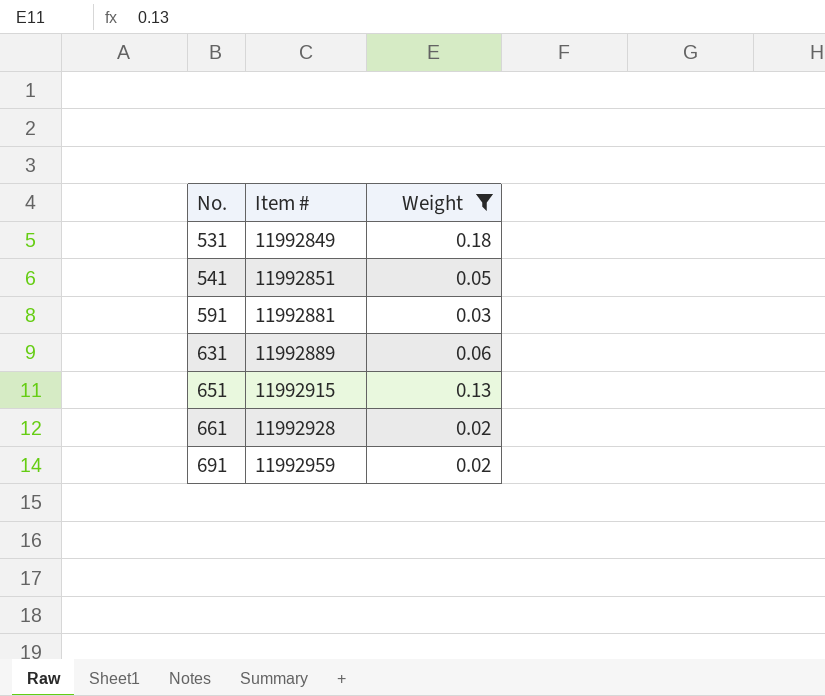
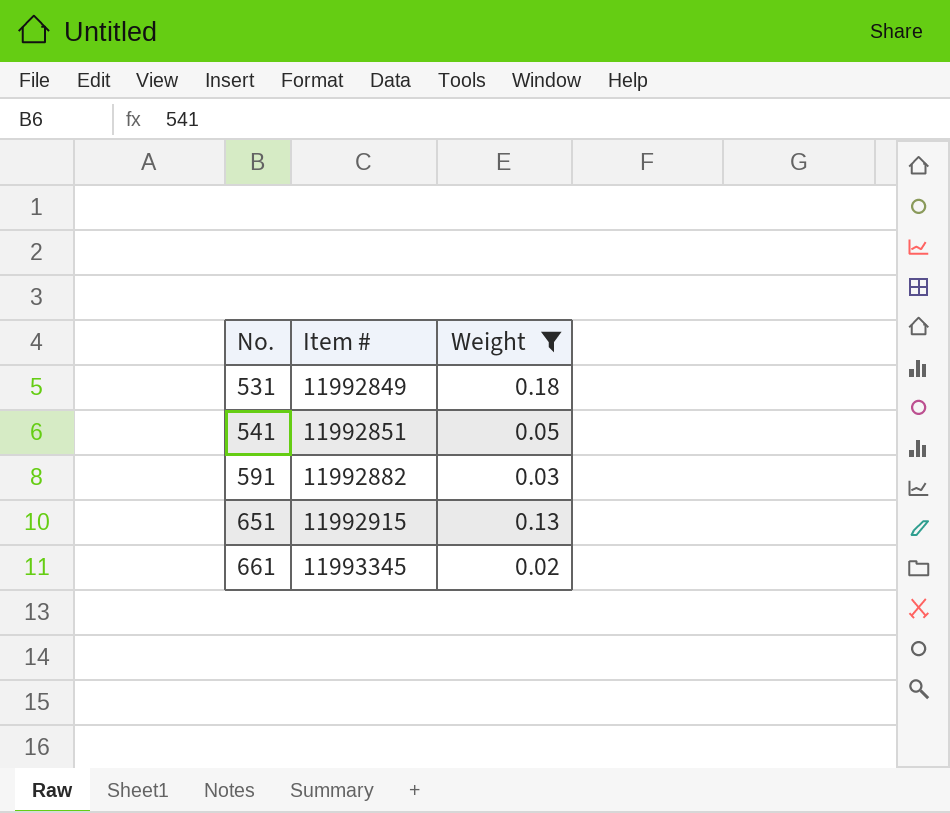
row 631: 11992889 | 0.06 -> none
row 691: 11992959 | 0.02 -> none
591 | Item #: 11992881 -> 11992882
661 | Item #: 11992928 -> 11993345

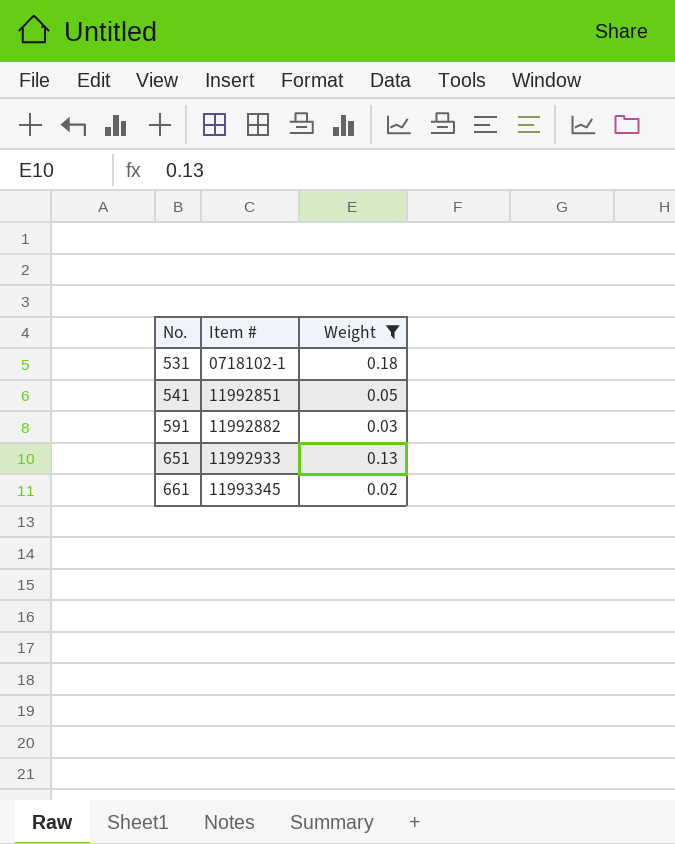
531 | Item #: 11992849 -> 0718102-1
651 | Item #: 11992915 -> 11992933

